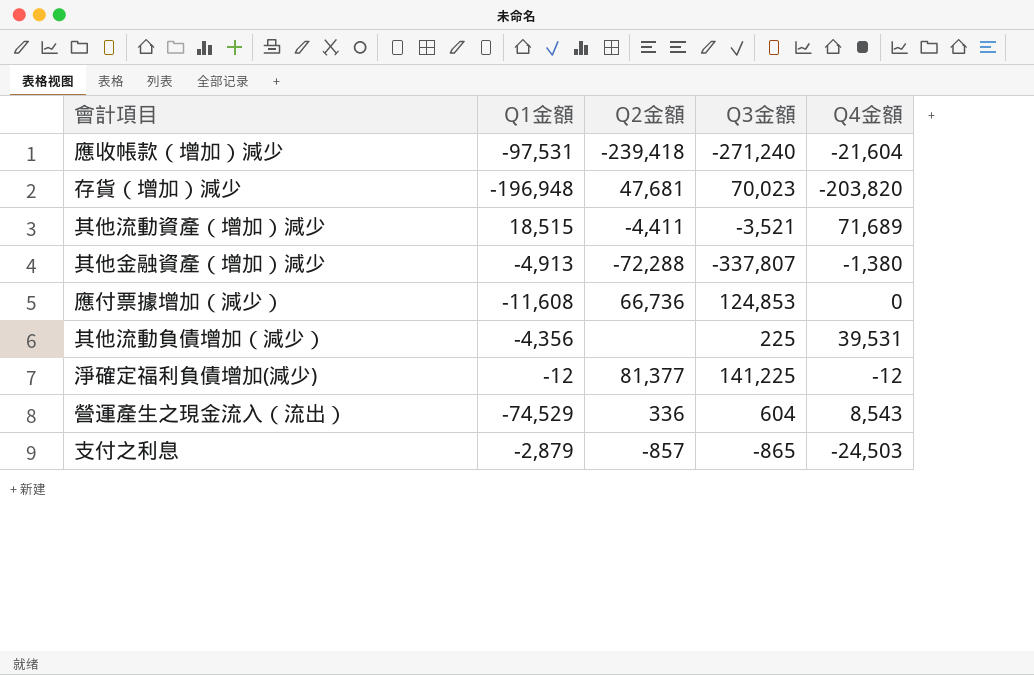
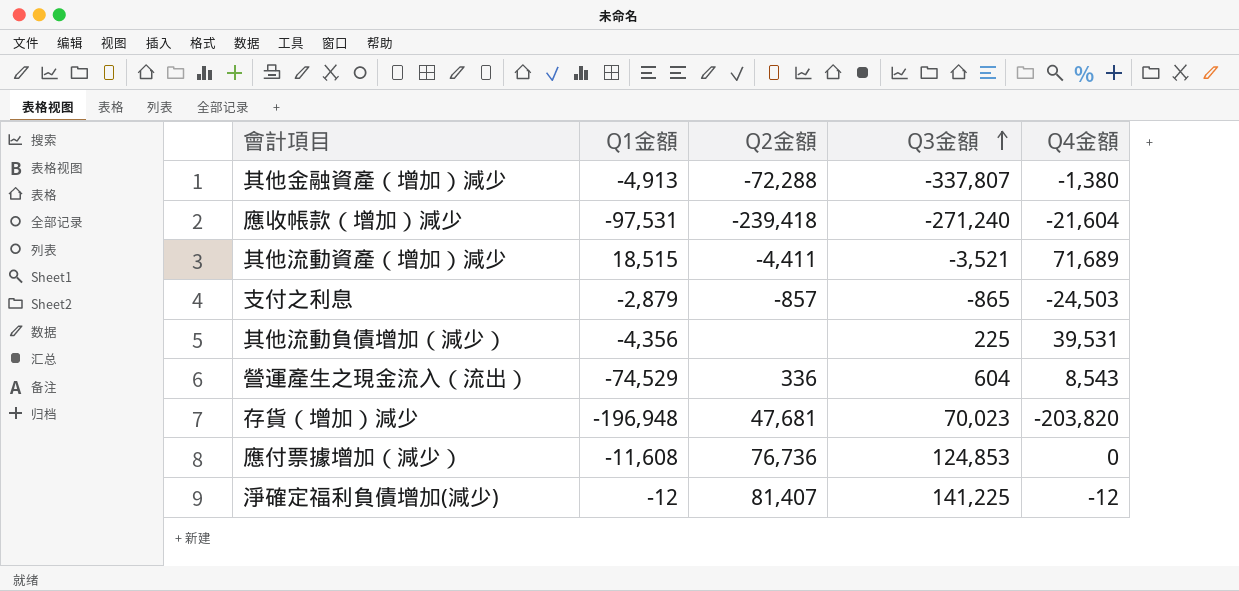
row order: none -> Q3金額 ascending
應付票據增加（減少） | Q2金額: 66,736 -> 76,736
淨確定福利負債增加(減少) | Q2金額: 81,377 -> 81,407

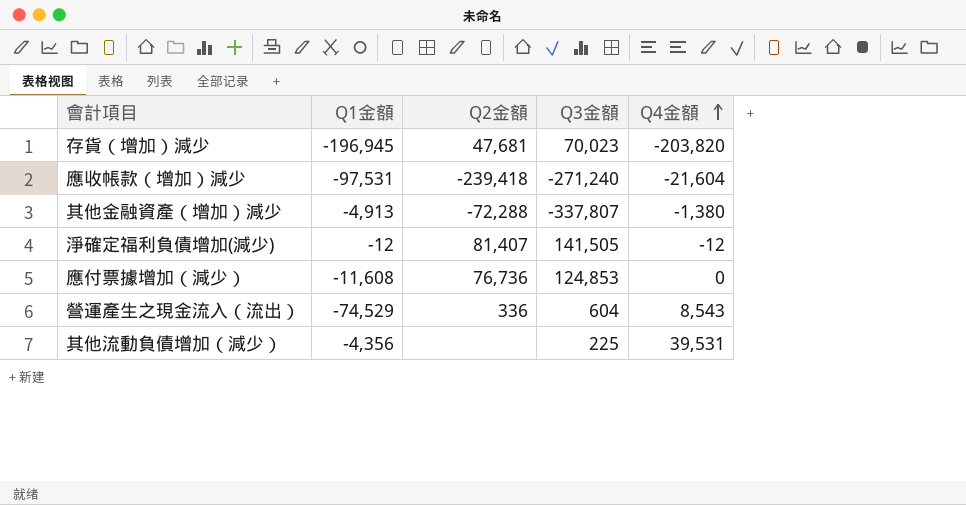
row order: Q3金額 ascending -> Q4金額 ascending
row 其他流動資產（增加）減少: 18,515 | -4,411 | -3,521 | 71,689 -> none
row 支付之利息: -2,879 | -857 | -865 | -24,503 -> none
存貨（增加）減少 | Q1金額: -196,948 -> -196,945
淨確定福利負債增加(減少) | Q3金額: 141,225 -> 141,505

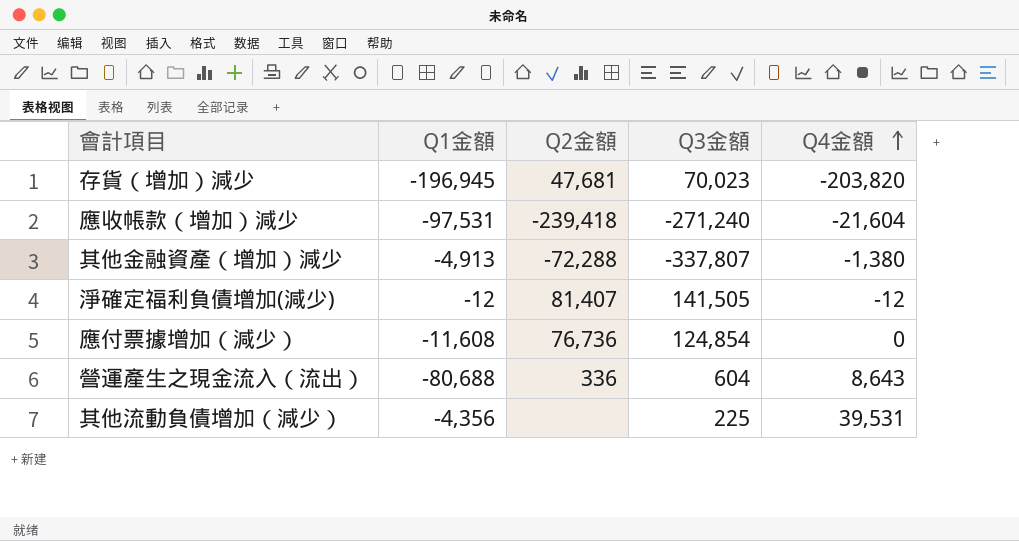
應付票據增加（減少） | Q3金額: 124,853 -> 124,854
營運產生之現金流入（流出） | Q1金額: -74,529 -> -80,688
營運產生之現金流入（流出） | Q4金額: 8,543 -> 8,643

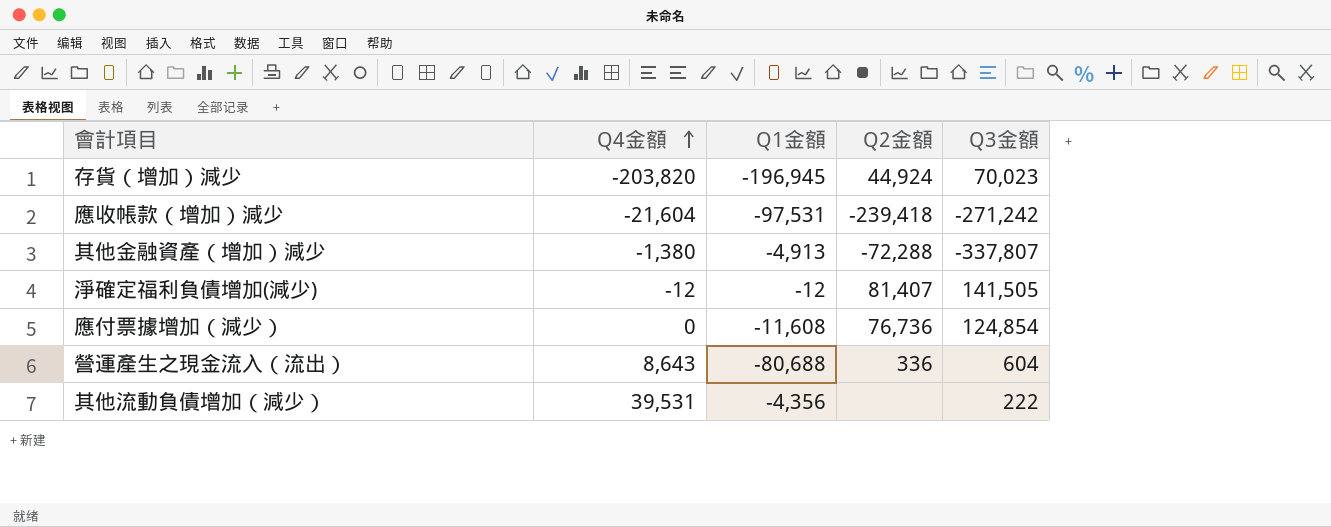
column Q4金額 | position: 5 -> 2
存貨（增加）減少 | Q2金額: 47,681 -> 44,924
應收帳款（增加）減少 | Q3金額: -271,240 -> -271,242
其他流動負債增加（減少） | Q3金額: 225 -> 222

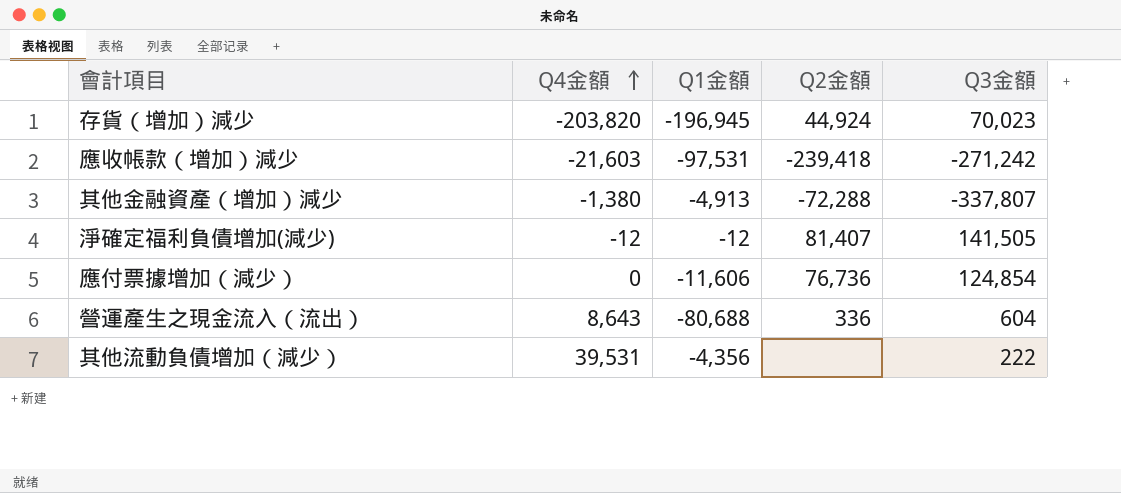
應收帳款（增加）減少 | Q4金額: -21,604 -> -21,603
應付票據增加（減少） | Q1金額: -11,608 -> -11,606

